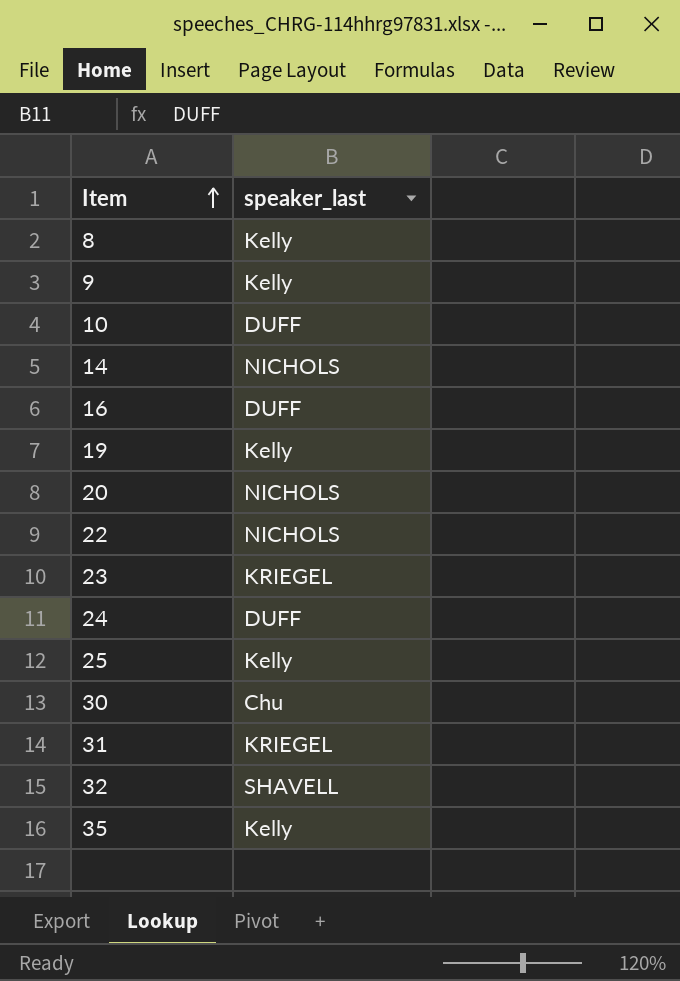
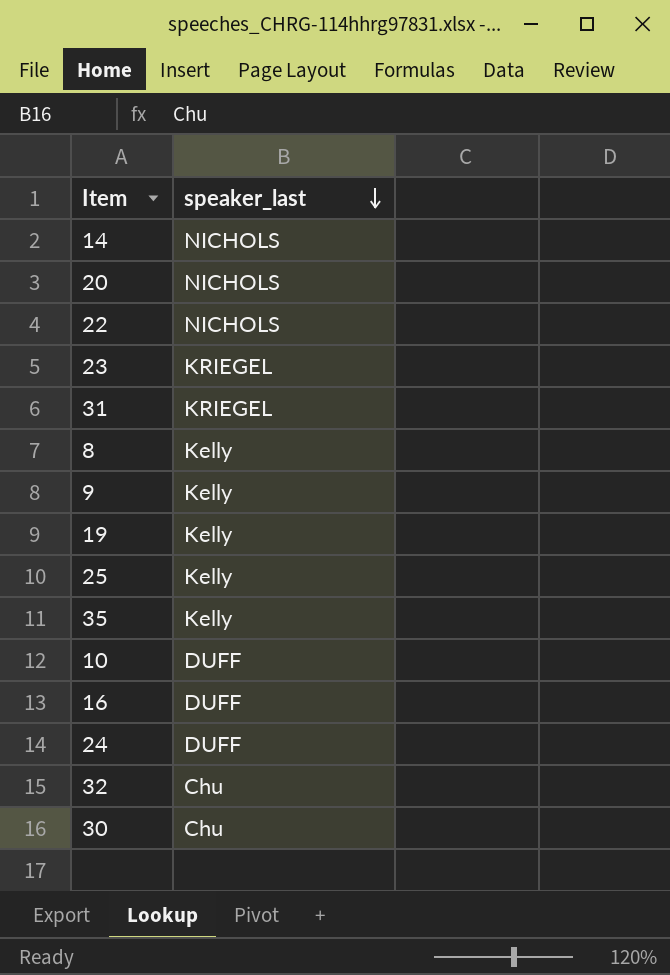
row order: Item ascending -> speaker_last descending
32 | speaker_last: SHAVELL -> Chu

